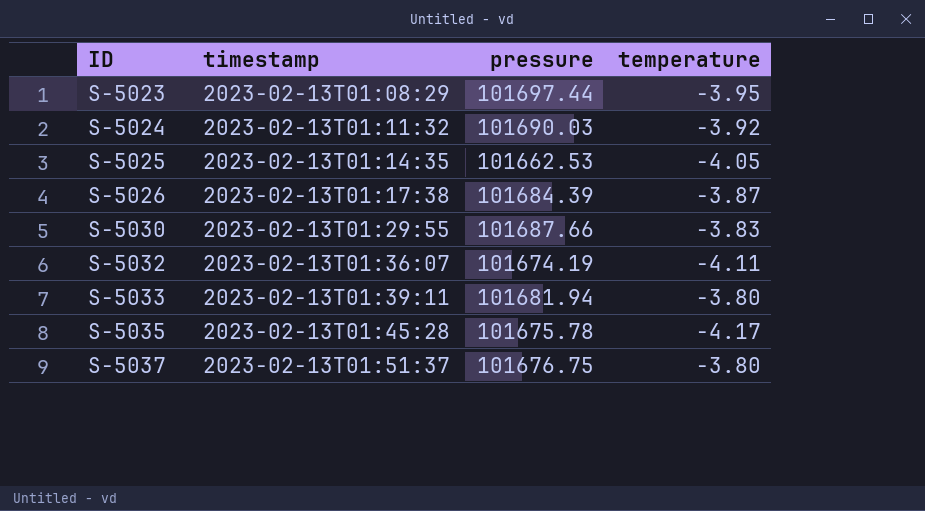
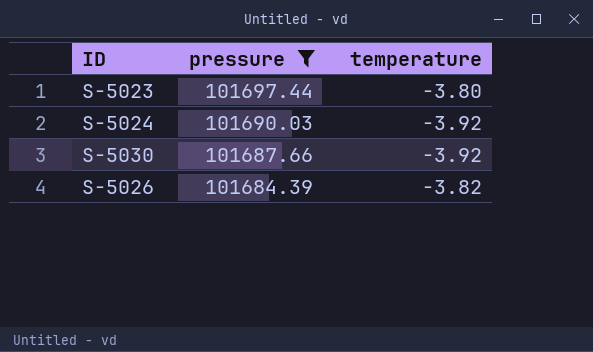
filter: none -> pressure >= 101684.39
row order: ID ascending -> pressure descending
column timestamp | position: 2 -> none
S-5023 | temperature: -3.95 -> -3.80
S-5030 | temperature: -3.83 -> -3.92
S-5026 | temperature: -3.87 -> -3.82

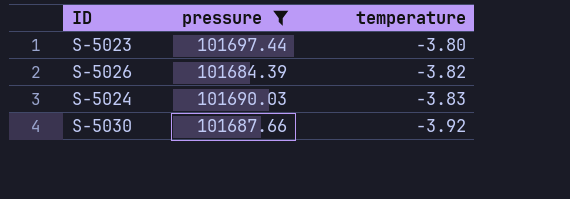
row order: pressure descending -> temperature descending
S-5024 | temperature: -3.92 -> -3.83

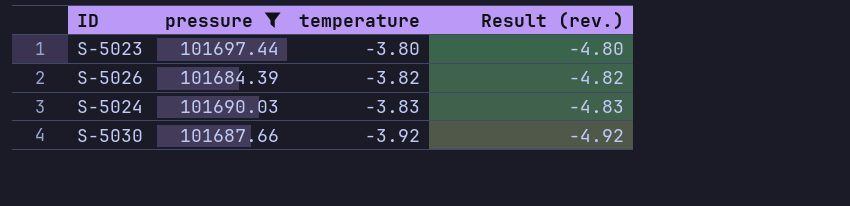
column Result (rev.) | formula: none -> [temperature] - 1

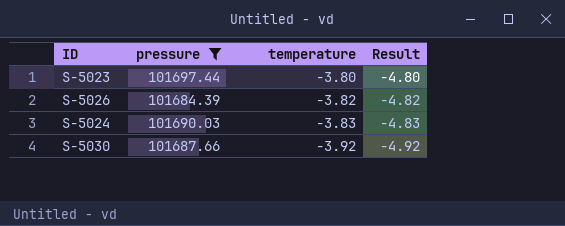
column name: Result (rev.) -> Result

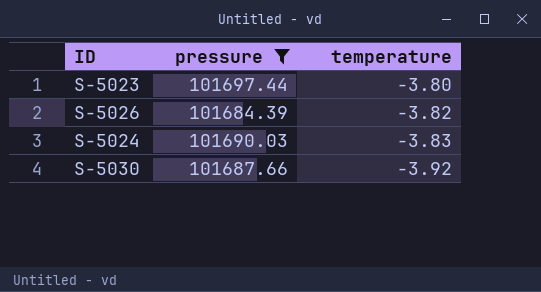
column Result | formula: [temperature] - 1 -> none

